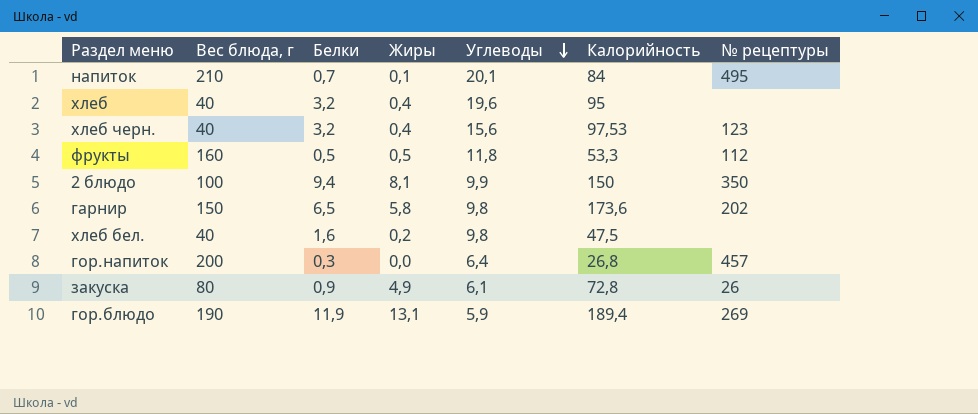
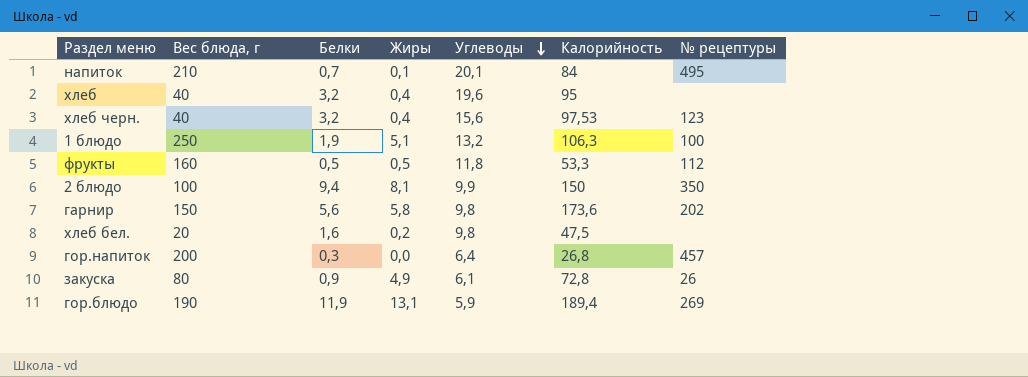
row 1 блюдо: none -> 250 | 1,9 | 5,1 | 13,2 | 106,3 | 100
гарнир | Белки: 6,5 -> 5,6
хлеб бел. | Вес блюда, г: 40 -> 20

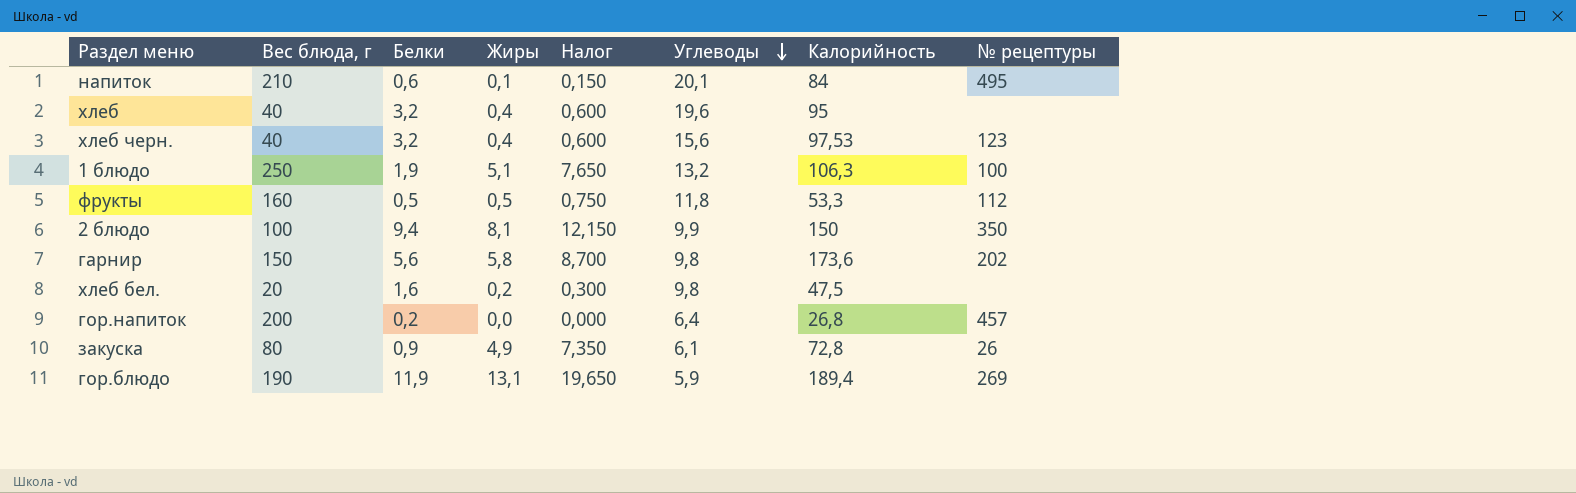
column Налог | formula: none -> [Жиры] * 1,5
напиток | Белки: 0,7 -> 0,6
гор.напиток | Белки: 0,3 -> 0,2

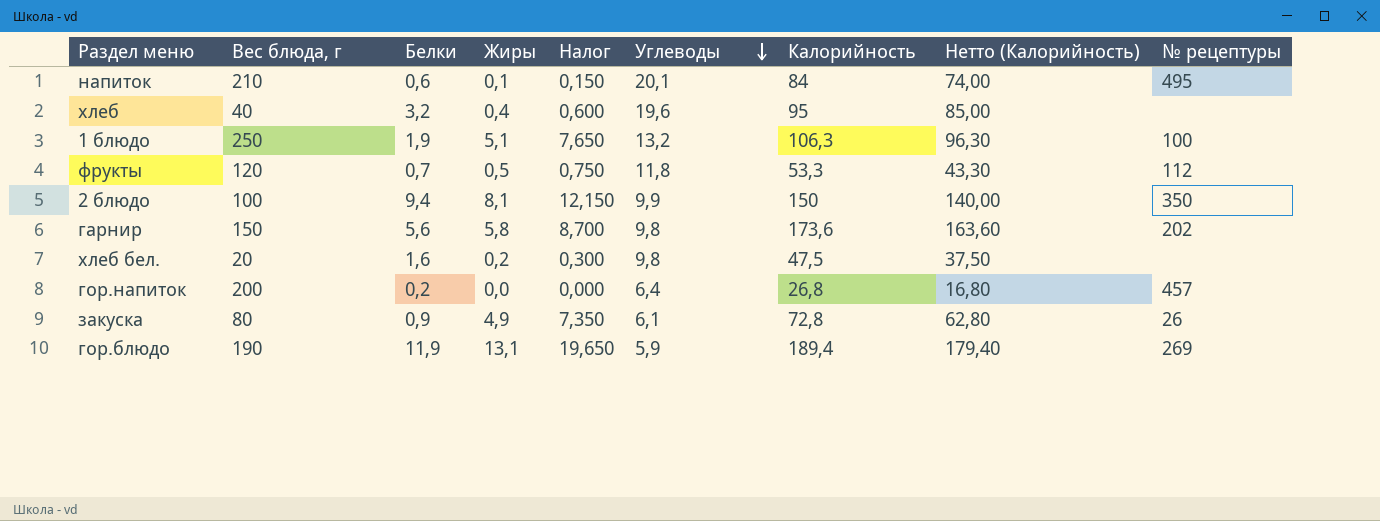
column Нетто (Калорийность) | formula: none -> [Калорийность] - 10
row хлеб черн.: 40 | 3,2 | 0,4 | 0,600 | 15,6 | 97,53 | 123 -> none
фрукты | Вес блюда, г: 160 -> 120
фрукты | Белки: 0,5 -> 0,7

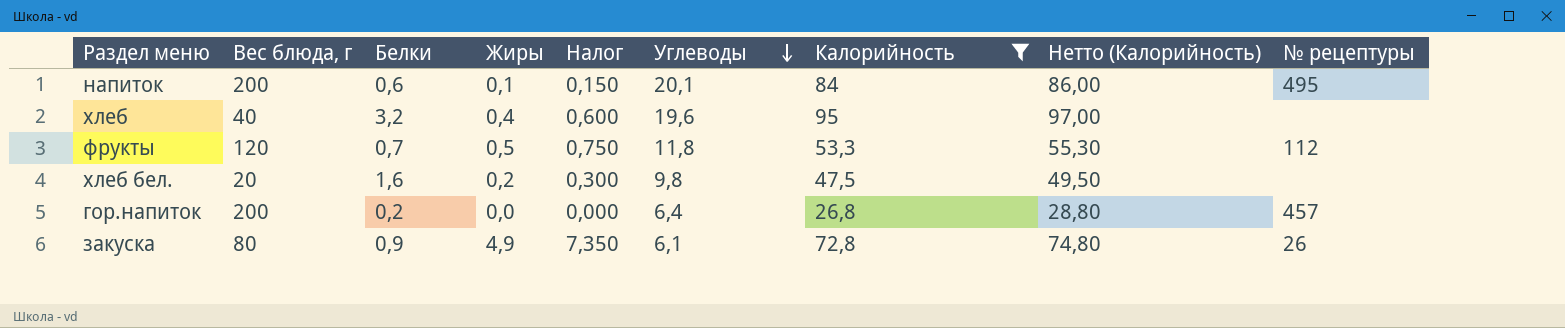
filter: none -> Калорийность <= 95
column Нетто (Калорийность) | formula: [Калорийность] - 10 -> [Калорийность] + 2
напиток | Вес блюда, г: 210 -> 200

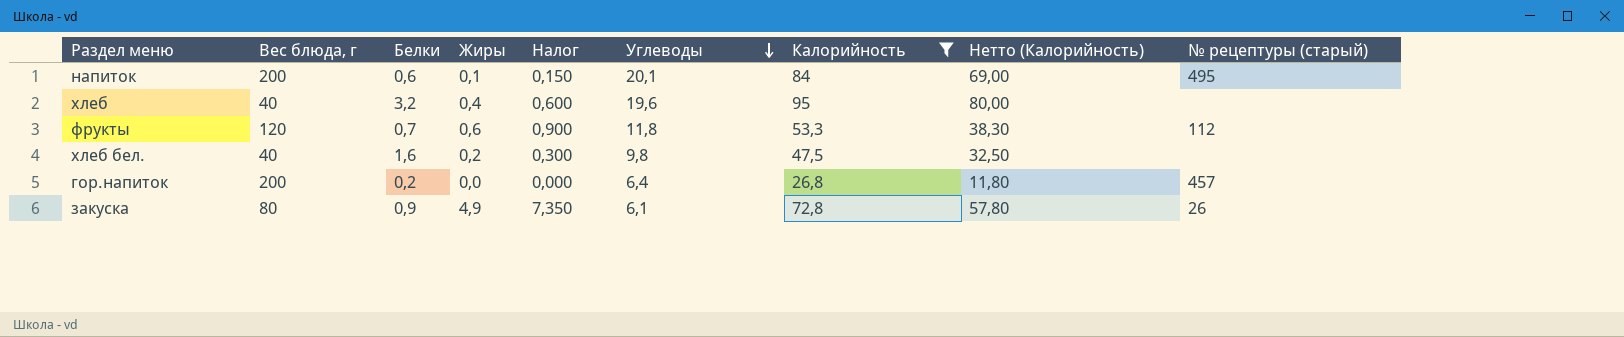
column Нетто (Калорийность) | formula: [Калорийность] + 2 -> [Калорийность] - 15
column name: № рецептуры -> № рецептуры (старый)
фрукты | Жиры: 0,5 -> 0,6
фрукты | Налог: 0,750 -> 0,900
хлеб бел. | Вес блюда, г: 20 -> 40

